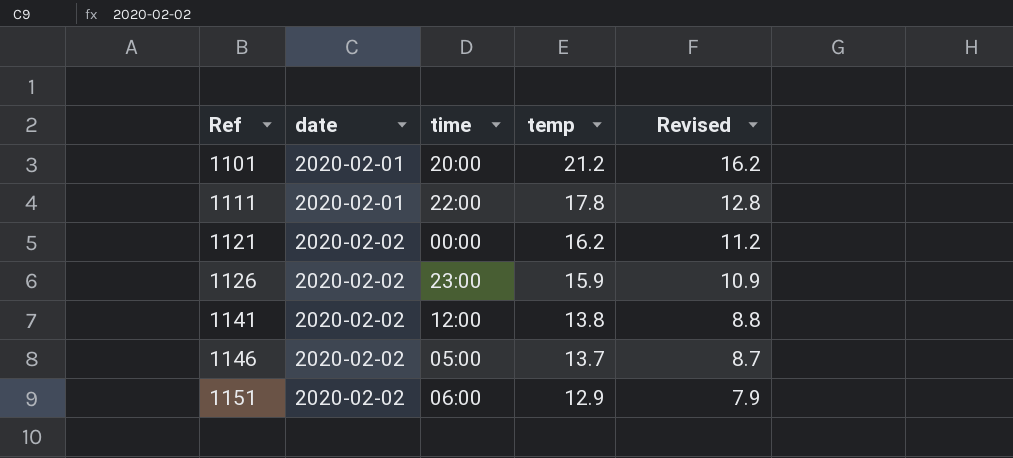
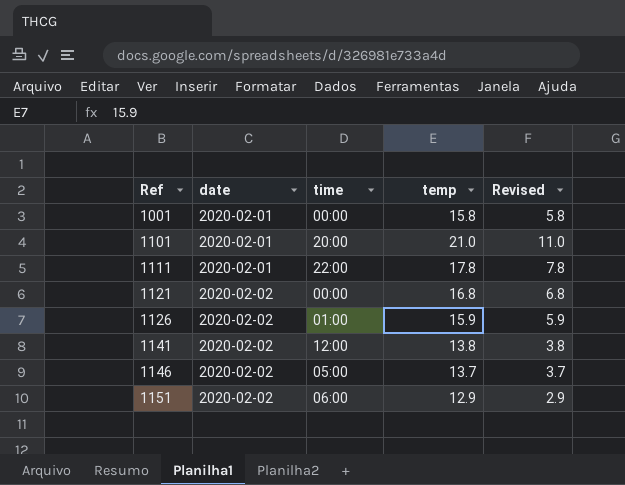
column Revised | formula: [temp] - 5 -> [temp] - 10
row 1001: none -> 2020-02-01 | 00:00 | 15.8 | 5.8
1101 | temp: 21.2 -> 21.0
1121 | temp: 16.2 -> 16.8
1126 | time: 23:00 -> 01:00

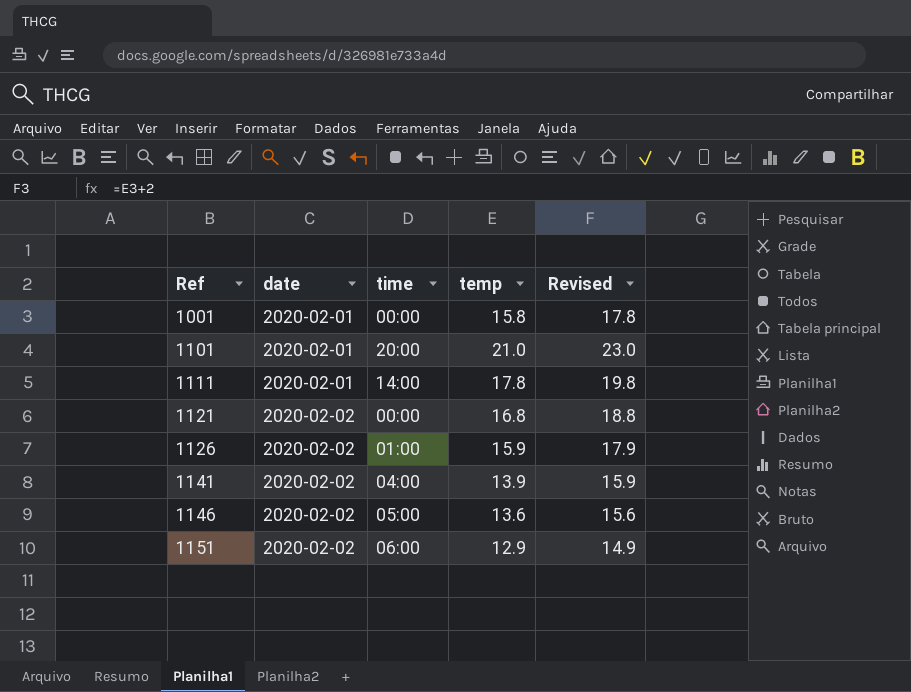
column Revised | formula: [temp] - 10 -> [temp] + 2
1111 | time: 22:00 -> 14:00
1141 | time: 12:00 -> 04:00
1141 | temp: 13.8 -> 13.9
1146 | temp: 13.7 -> 13.6

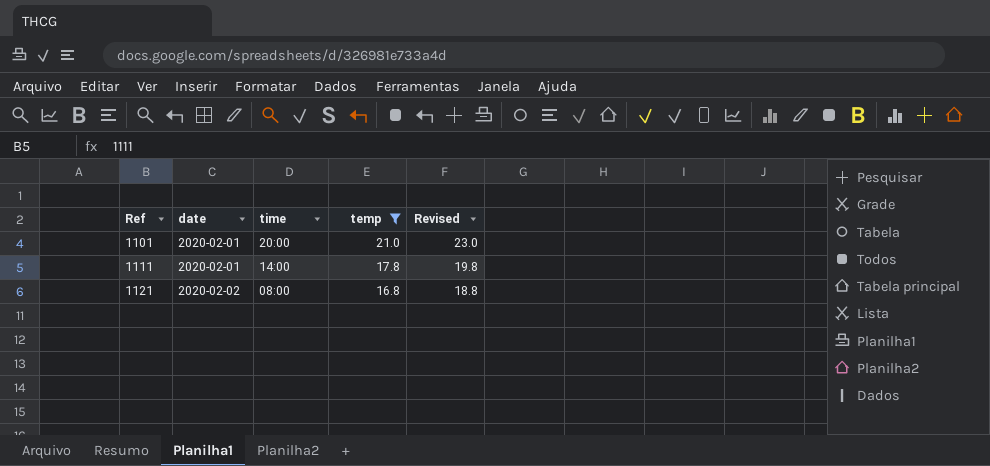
filter: none -> temp >= 16.8
1121 | time: 00:00 -> 08:00

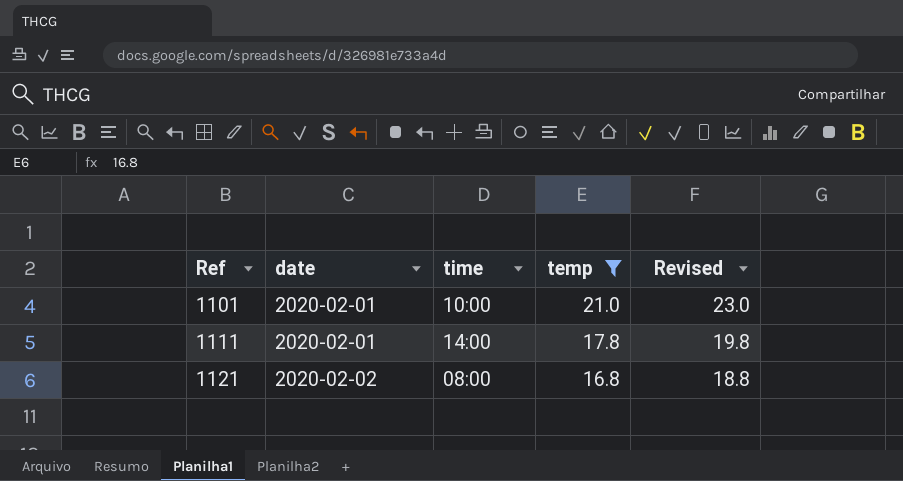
1101 | time: 20:00 -> 10:00

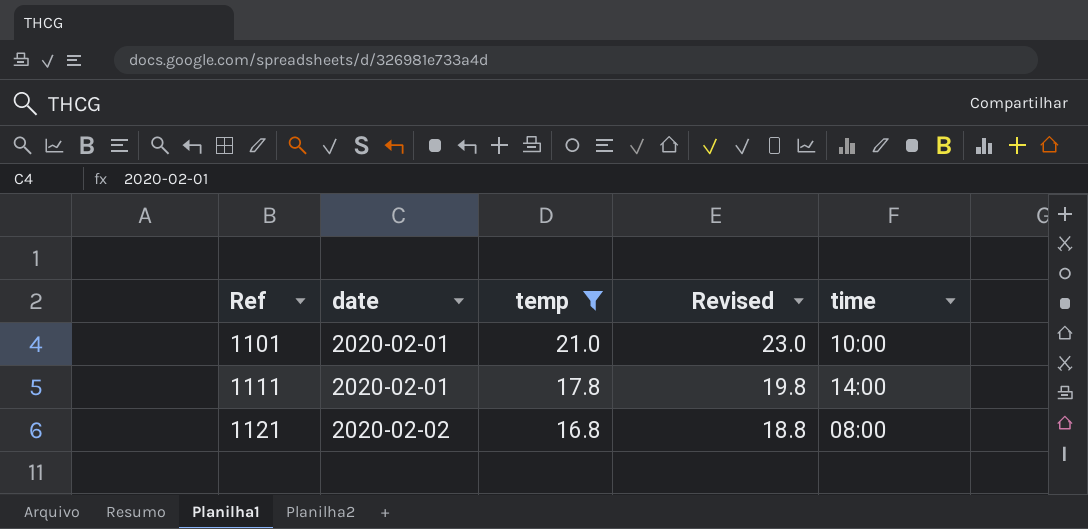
column time | position: 3 -> 5

